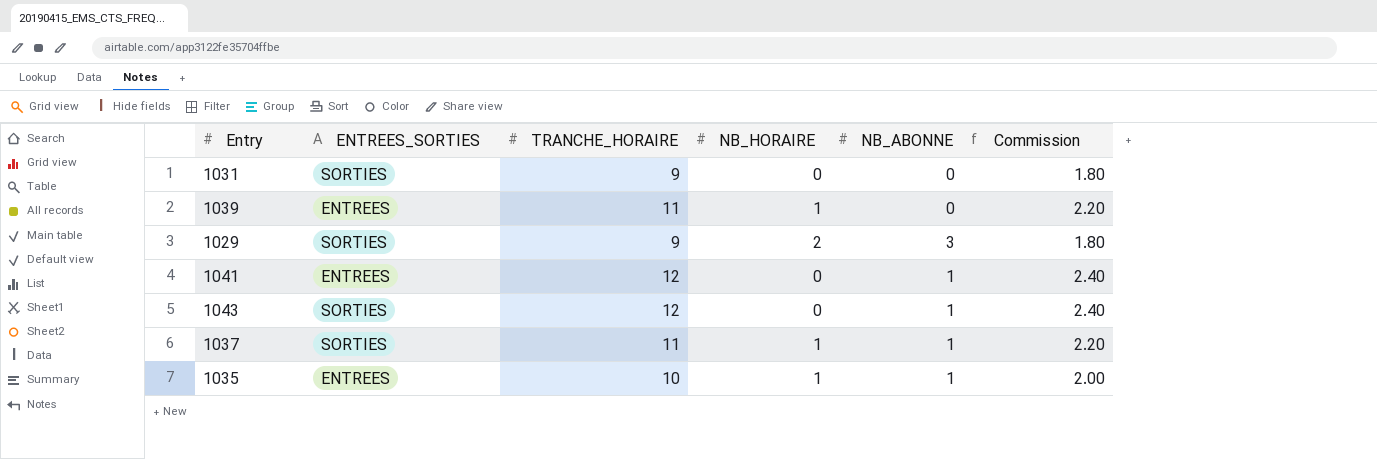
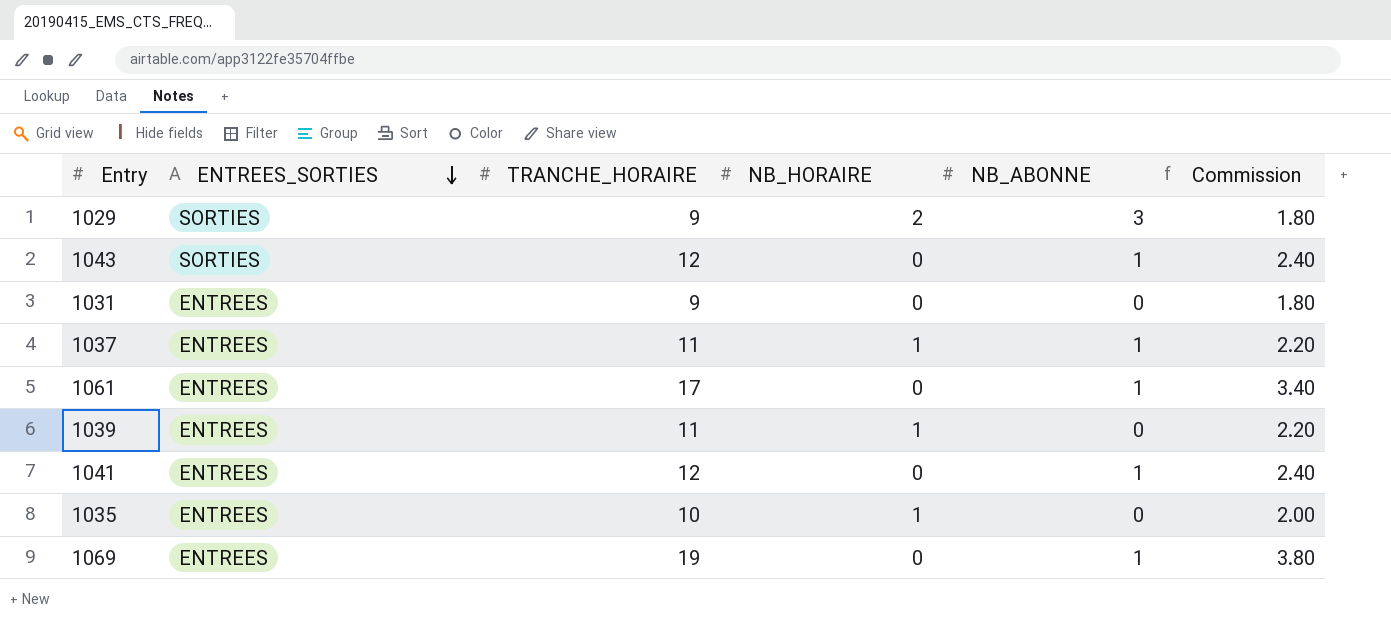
row order: none -> ENTREES_SORTIES descending
1031 | ENTREES_SORTIES: SORTIES -> ENTREES
1037 | ENTREES_SORTIES: SORTIES -> ENTREES
row 1061: none -> ENTREES | 17 | 0 | 1 | 3.40
1035 | NB_ABONNE: 1 -> 0
row 1069: none -> ENTREES | 19 | 0 | 1 | 3.80

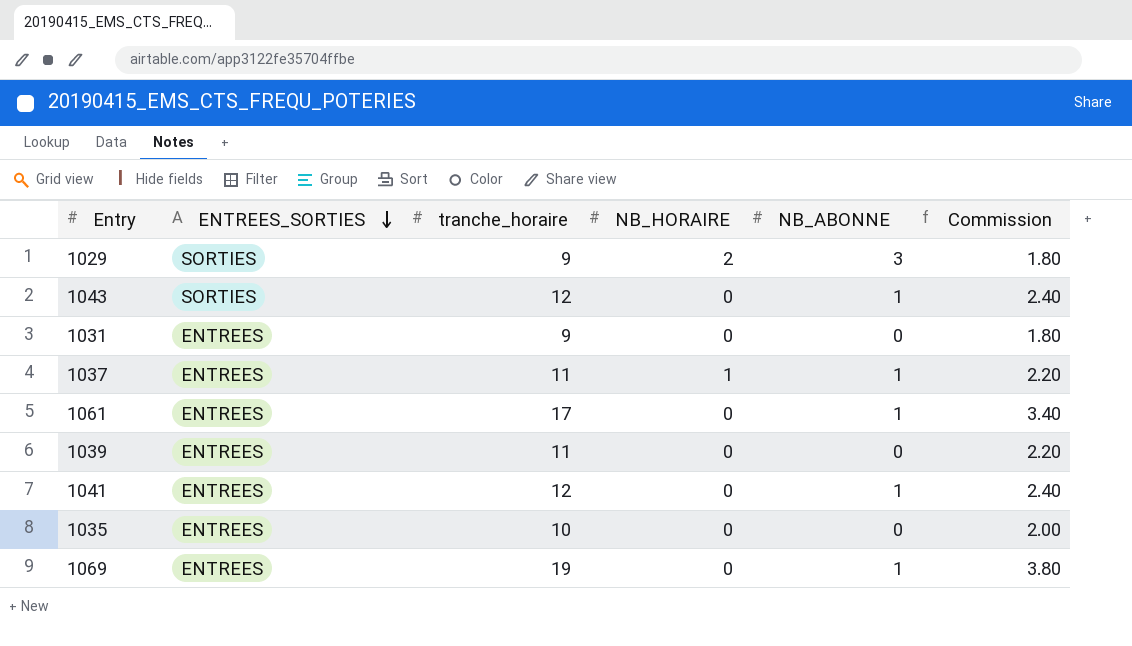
column name: TRANCHE_HORAIRE -> tranche_horaire
1039 | NB_HORAIRE: 1 -> 0
1035 | NB_HORAIRE: 1 -> 0

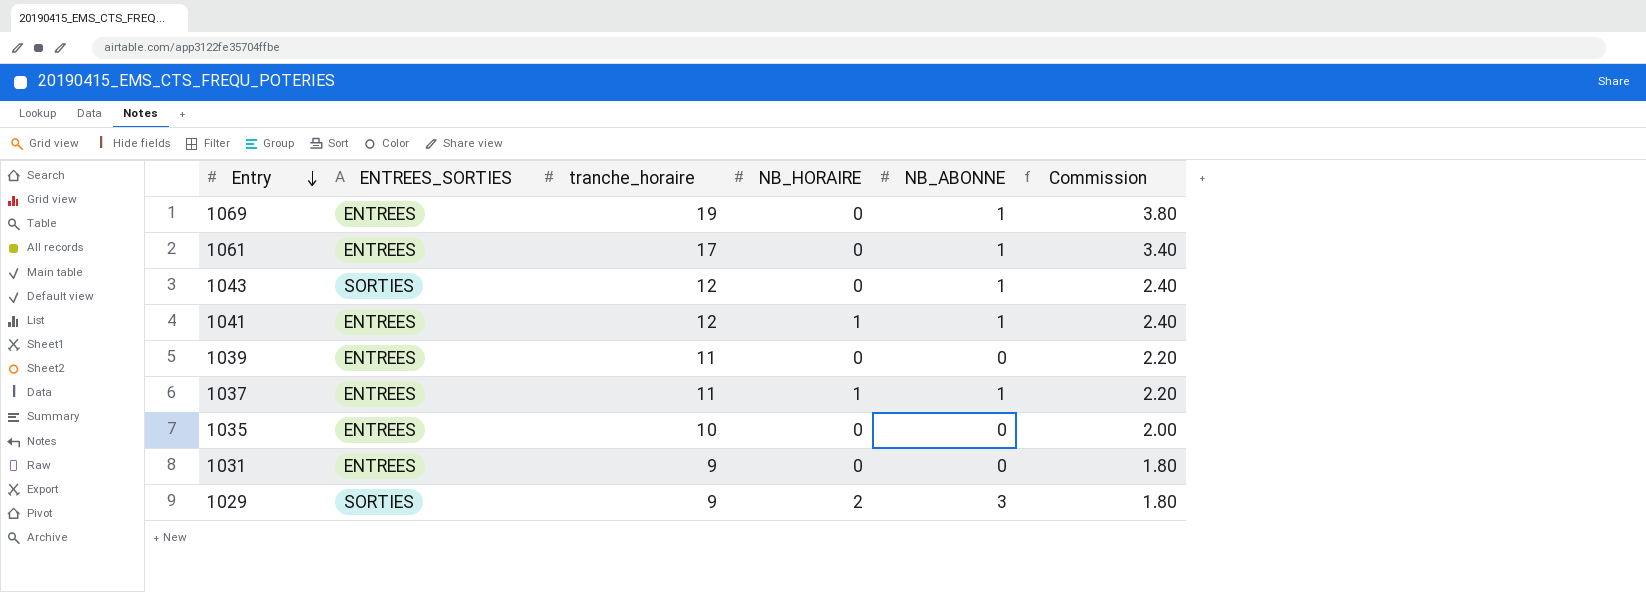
row order: ENTREES_SORTIES descending -> Entry descending
1041 | NB_HORAIRE: 0 -> 1

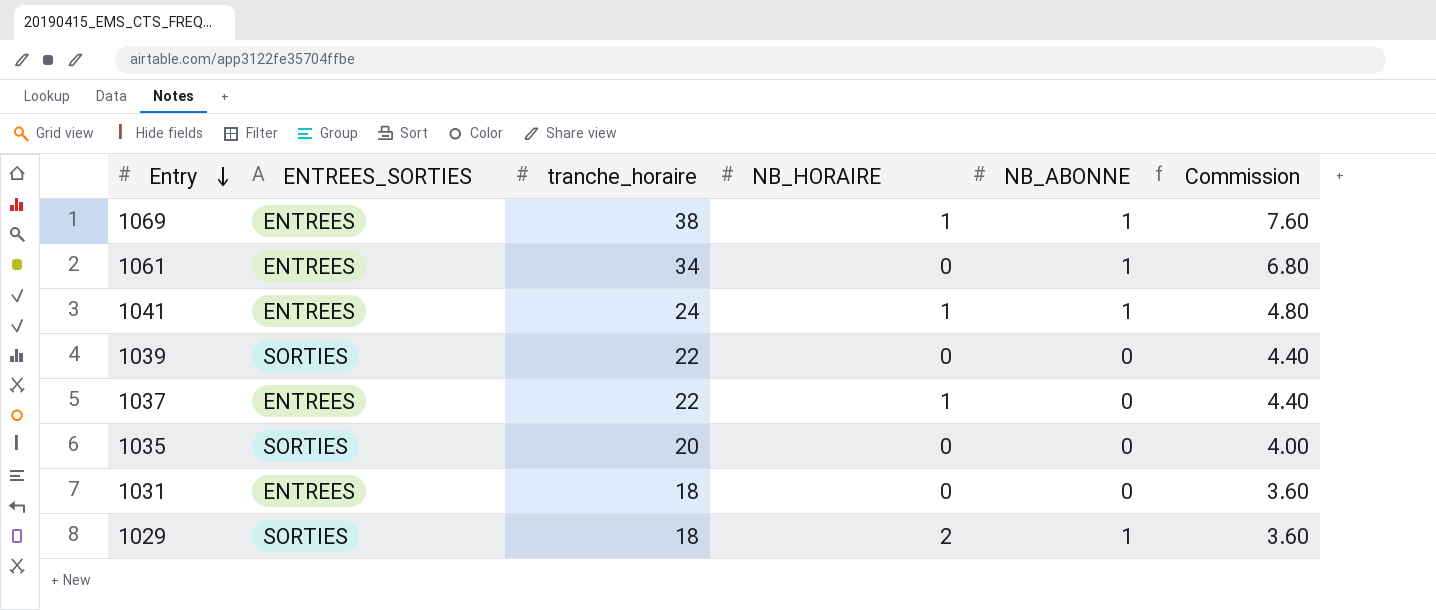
row 1043: SORTIES | 12 | 0 | 1 | 2.40 -> none
1069 | tranche_horaire: 19 -> 38
1069 | NB_HORAIRE: 0 -> 1
1069 | Commission: 3.80 -> 7.60
1061 | tranche_horaire: 17 -> 34
1061 | Commission: 3.40 -> 6.80
1041 | tranche_horaire: 12 -> 24
1041 | Commission: 2.40 -> 4.80
1039 | ENTREES_SORTIES: ENTREES -> SORTIES
1039 | tranche_horaire: 11 -> 22
1039 | Commission: 2.20 -> 4.40
1037 | tranche_horaire: 11 -> 22
1037 | NB_ABONNE: 1 -> 0
1037 | Commission: 2.20 -> 4.40
1035 | ENTREES_SORTIES: ENTREES -> SORTIES
1035 | tranche_horaire: 10 -> 20
1035 | Commission: 2.00 -> 4.00
1031 | tranche_horaire: 9 -> 18
1031 | Commission: 1.80 -> 3.60
1029 | tranche_horaire: 9 -> 18
1029 | NB_ABONNE: 3 -> 1
1029 | Commission: 1.80 -> 3.60

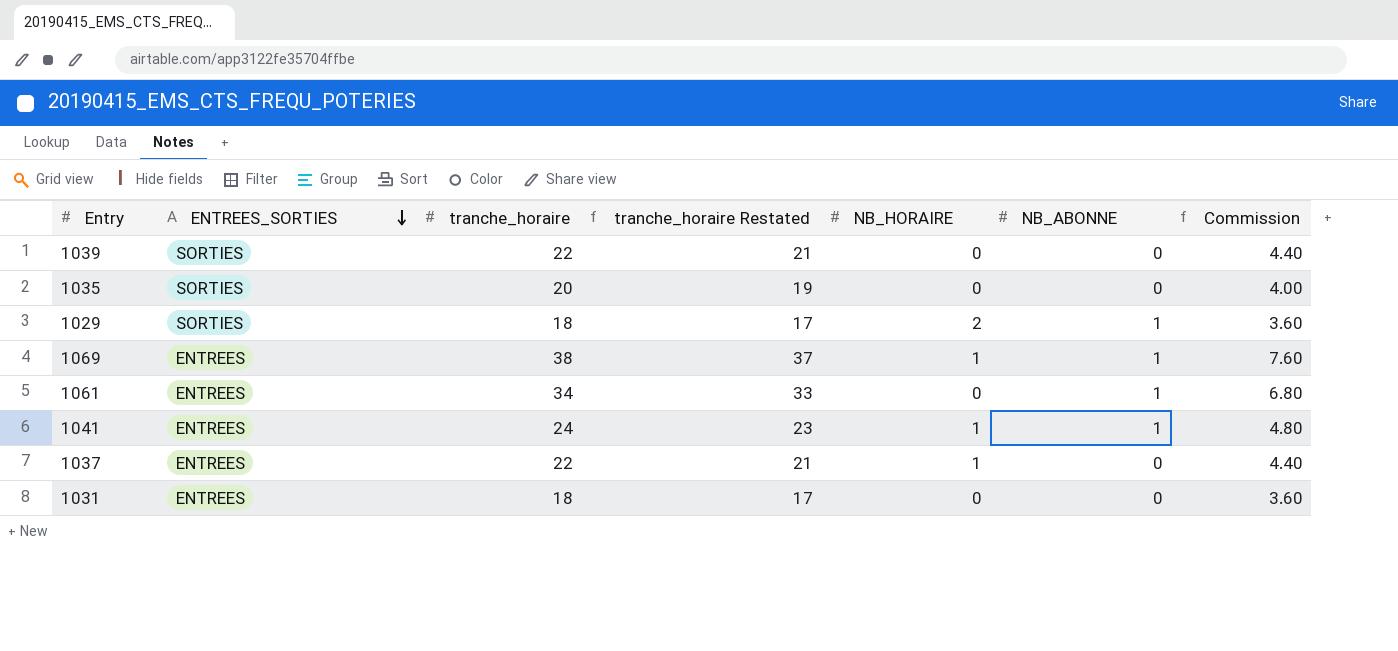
row order: Entry descending -> ENTREES_SORTIES descending
column tranche_horaire Restated | formula: none -> [tranche_horaire] - 1

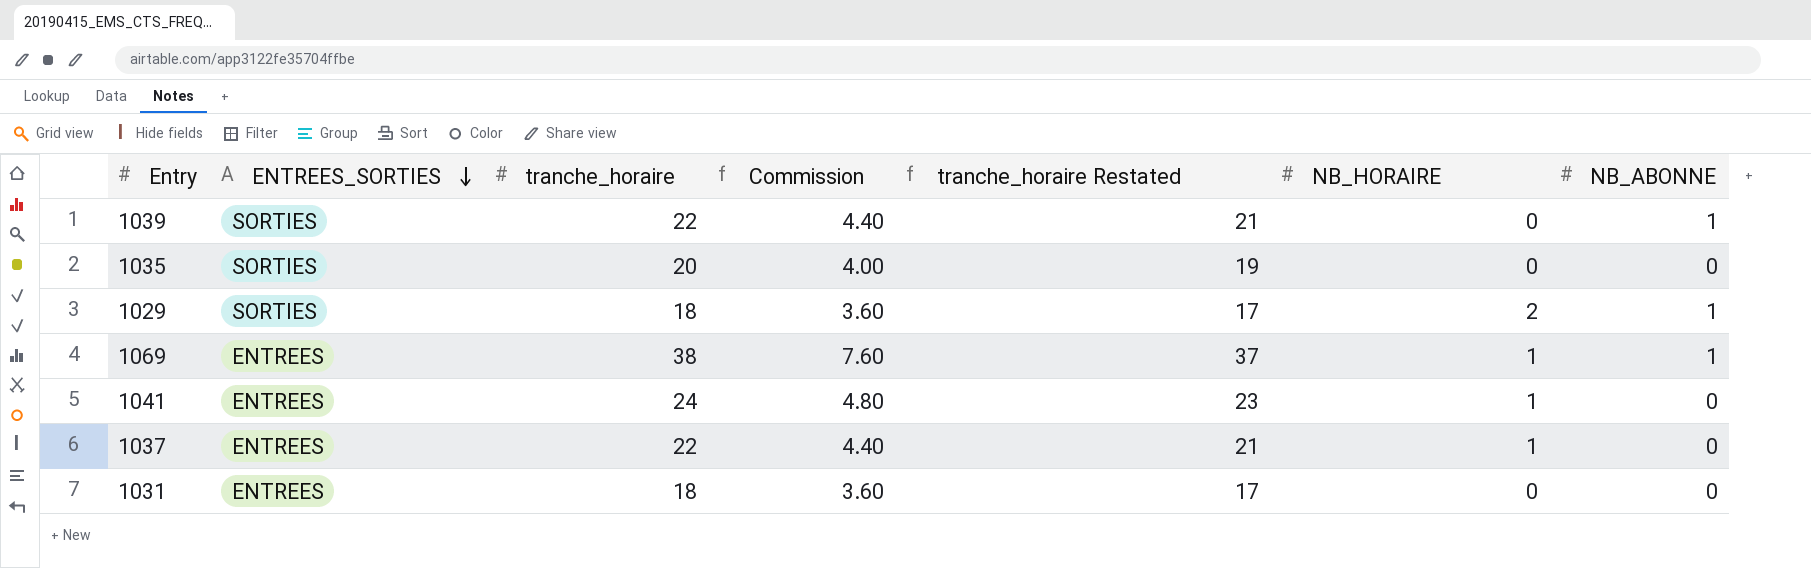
column Commission | position: 7 -> 4
row 1061: ENTREES | 34 | 33 | 0 | 1 | 6.80 -> none
1039 | NB_ABONNE: 0 -> 1
1041 | NB_ABONNE: 1 -> 0

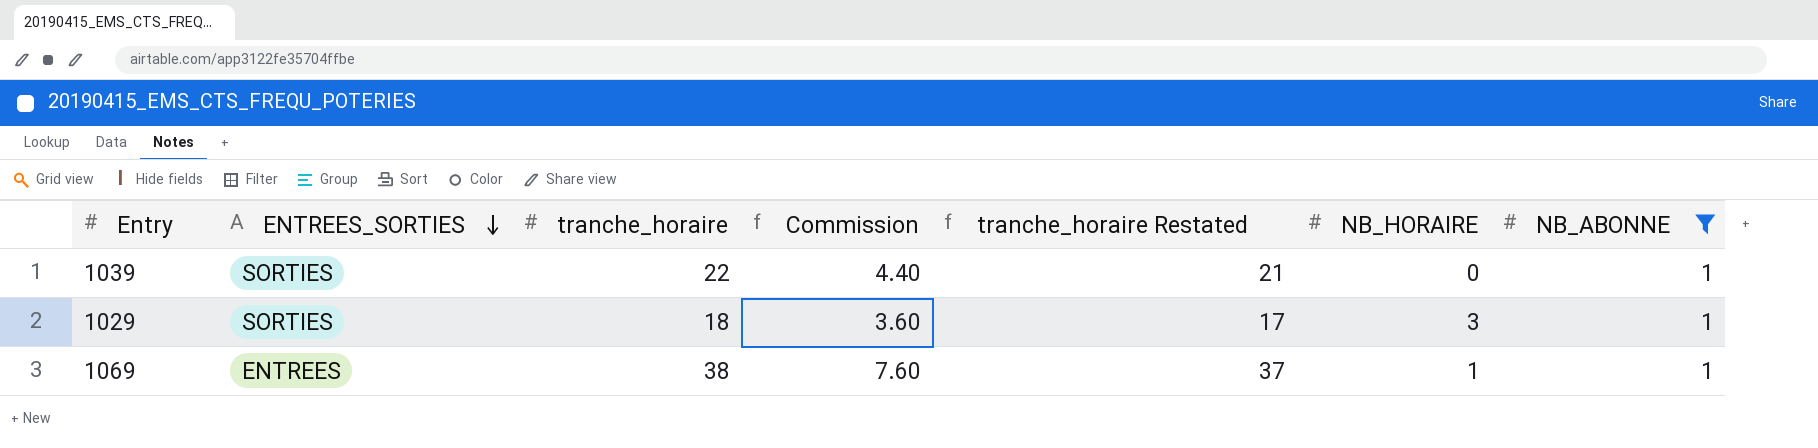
filter: none -> NB_ABONNE = 1
1029 | NB_HORAIRE: 2 -> 3

